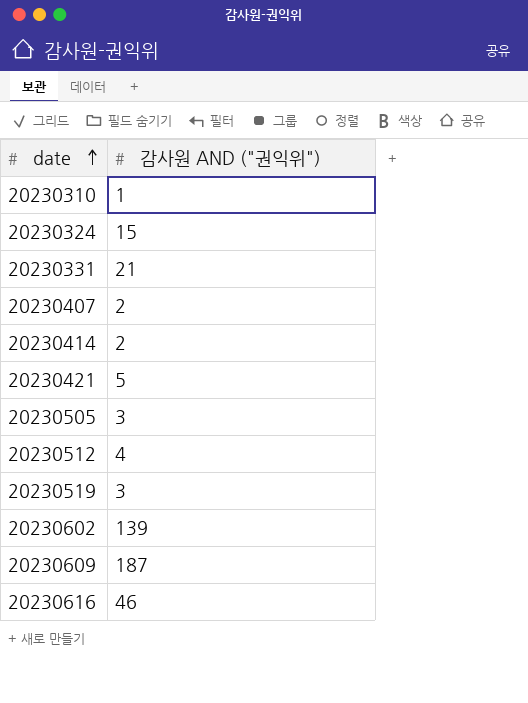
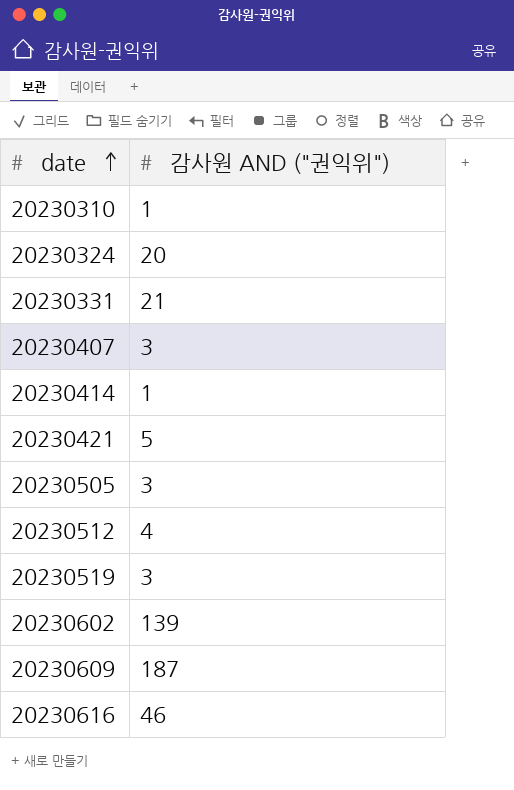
20230324 | 감사원 AND ("권익위"): 15 -> 20
20230407 | 감사원 AND ("권익위"): 2 -> 3
20230414 | 감사원 AND ("권익위"): 2 -> 1

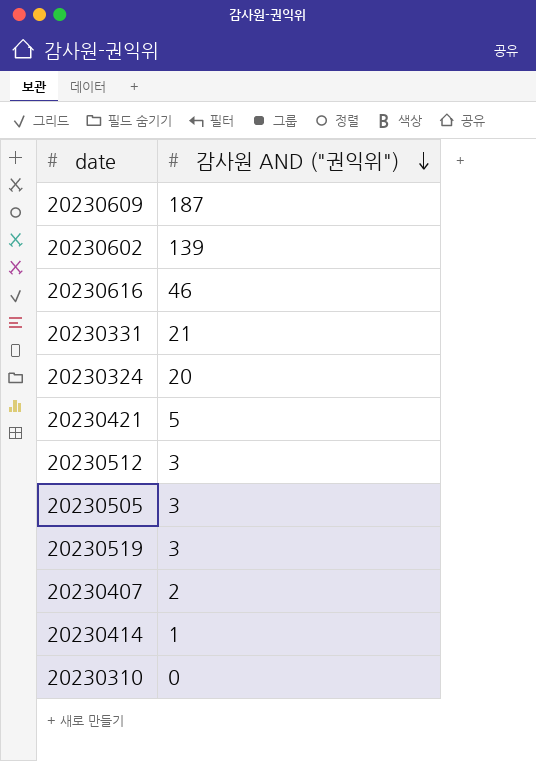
row order: date ascending -> 감사원 AND ("권익위") descending
20230512 | 감사원 AND ("권익위"): 4 -> 3
20230407 | 감사원 AND ("권익위"): 3 -> 2
20230310 | 감사원 AND ("권익위"): 1 -> 0

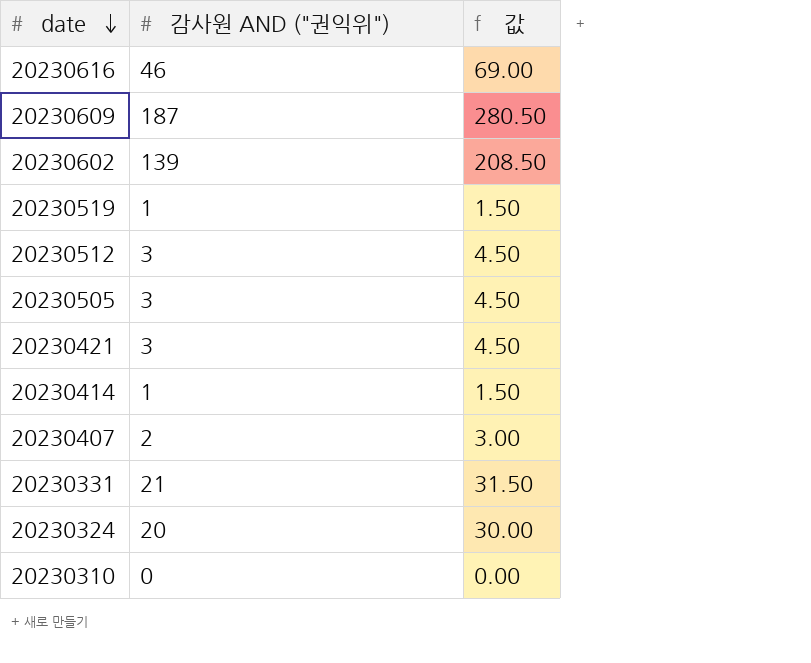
row order: 감사원 AND ("권익위") descending -> date descending
column 값 | formula: none -> [감사원 AND ("권익위")] * 1.5
20230519 | 감사원 AND ("권익위"): 3 -> 1
20230421 | 감사원 AND ("권익위"): 5 -> 3

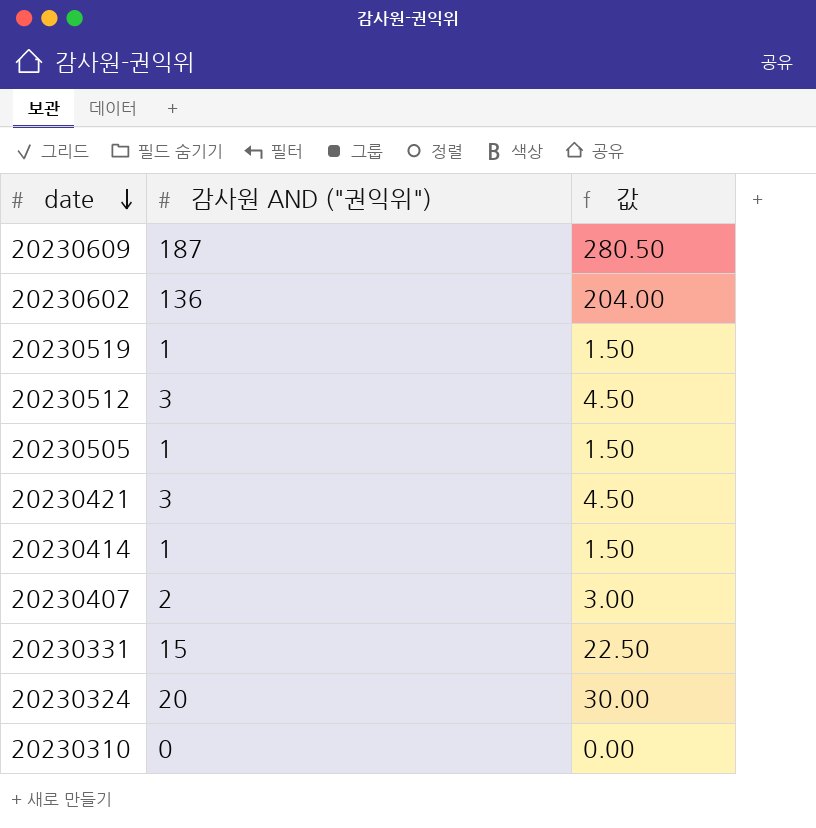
row 20230616: 46 | 69.00 -> none
20230602 | 감사원 AND ("권익위"): 139 -> 136
20230602 | 값: 208.50 -> 204.00
20230505 | 감사원 AND ("권익위"): 3 -> 1
20230505 | 값: 4.50 -> 1.50
20230331 | 감사원 AND ("권익위"): 21 -> 15
20230331 | 값: 31.50 -> 22.50

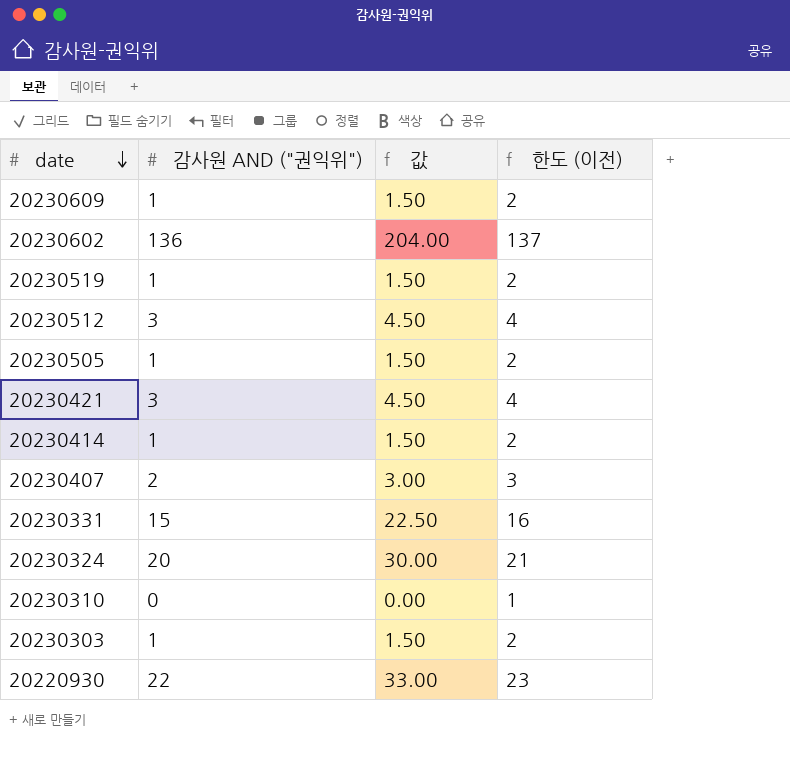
column 한도 (이전) | formula: none -> [감사원 AND ("권익위")] + 1
20230609 | 감사원 AND ("권익위"): 187 -> 1
20230609 | 값: 280.50 -> 1.50
row 20230303: none -> 1 | 1.50 | 2
row 20220930: none -> 22 | 33.00 | 23

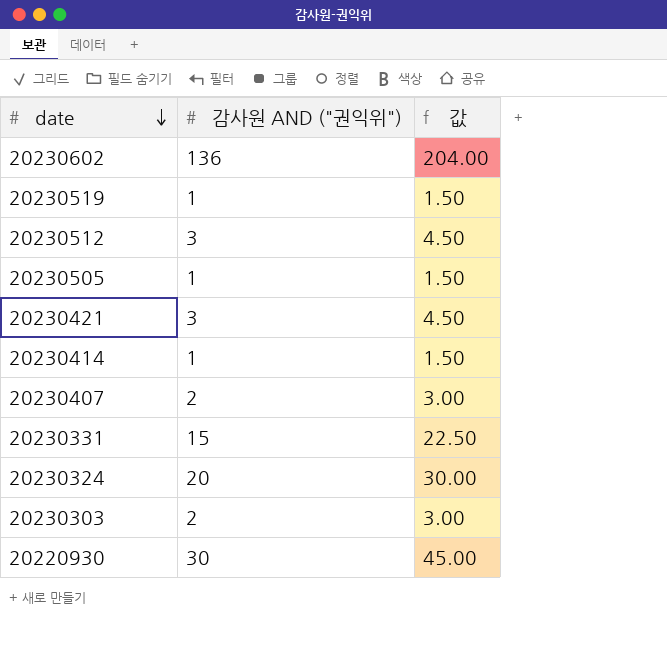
column 한도 (이전) | formula: [감사원 AND ("권익위")] + 1 -> none
row 20230609: 1 | 1.50 | 2 -> none
row 20230310: 0 | 0.00 | 1 -> none
20230303 | 감사원 AND ("권익위"): 1 -> 2
20230303 | 값: 1.50 -> 3.00
20220930 | 감사원 AND ("권익위"): 22 -> 30
20220930 | 값: 33.00 -> 45.00

